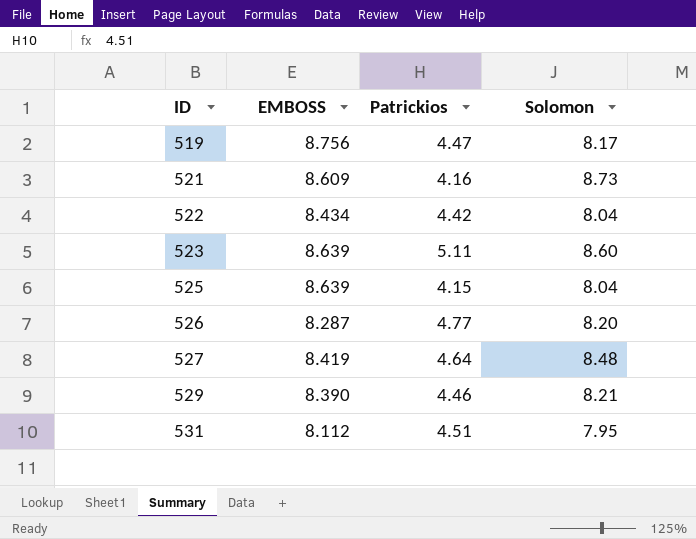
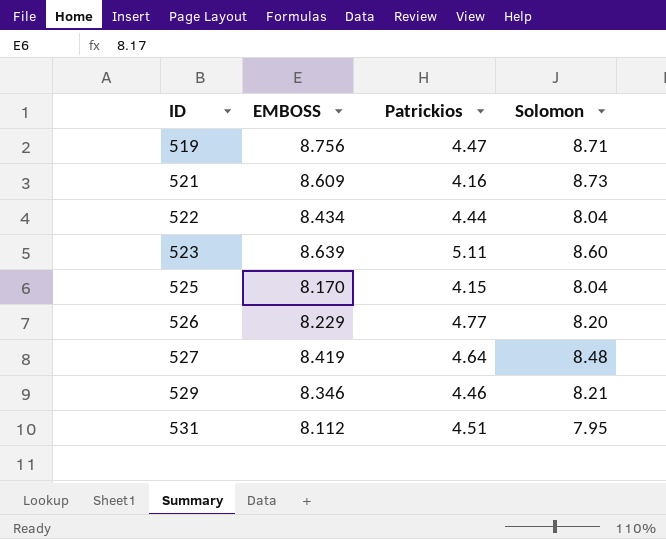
519 | Solomon: 8.17 -> 8.71
522 | Patrickios: 4.42 -> 4.44
525 | EMBOSS: 8.639 -> 8.170
526 | EMBOSS: 8.287 -> 8.229
529 | EMBOSS: 8.390 -> 8.346

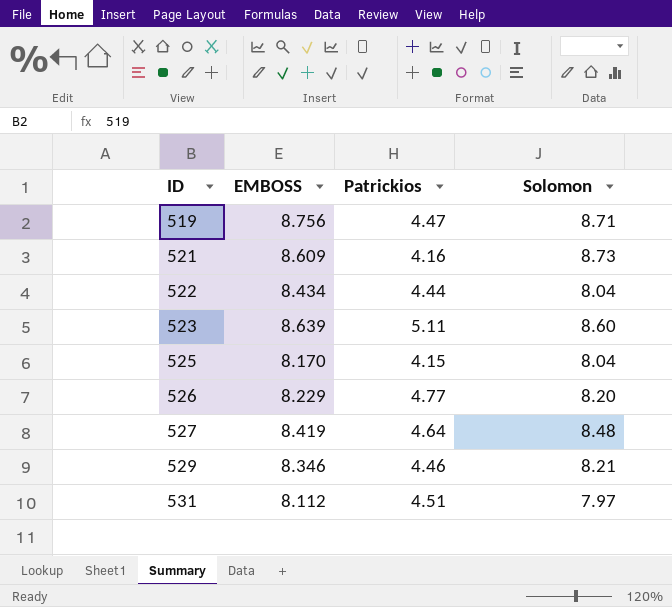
531 | Solomon: 7.95 -> 7.97

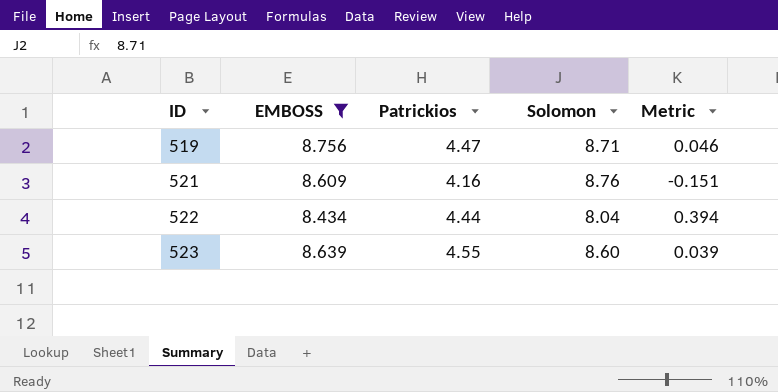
filter: none -> EMBOSS >= 8.434
column Metric | formula: none -> [EMBOSS] - [Solomon]
521 | Solomon: 8.73 -> 8.76
523 | Patrickios: 5.11 -> 4.55

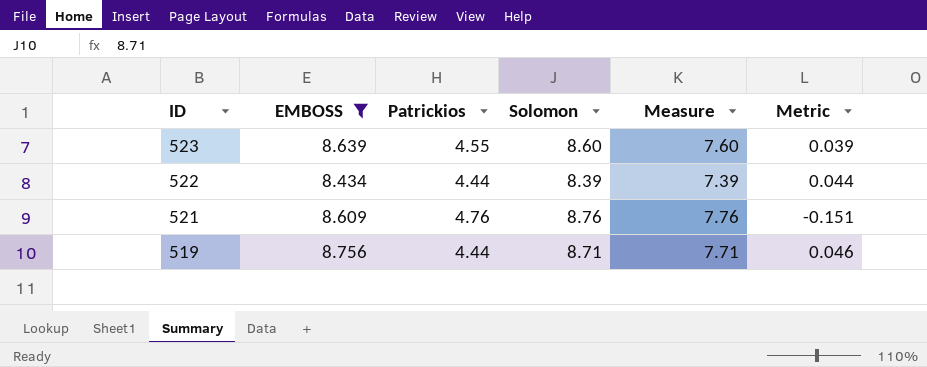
row order: ID ascending -> ID descending
column Measure | formula: none -> [Solomon] - 1
522 | Solomon: 8.04 -> 8.39
522 | Metric: 0.394 -> 0.044
521 | Patrickios: 4.16 -> 4.76
519 | Patrickios: 4.47 -> 4.44

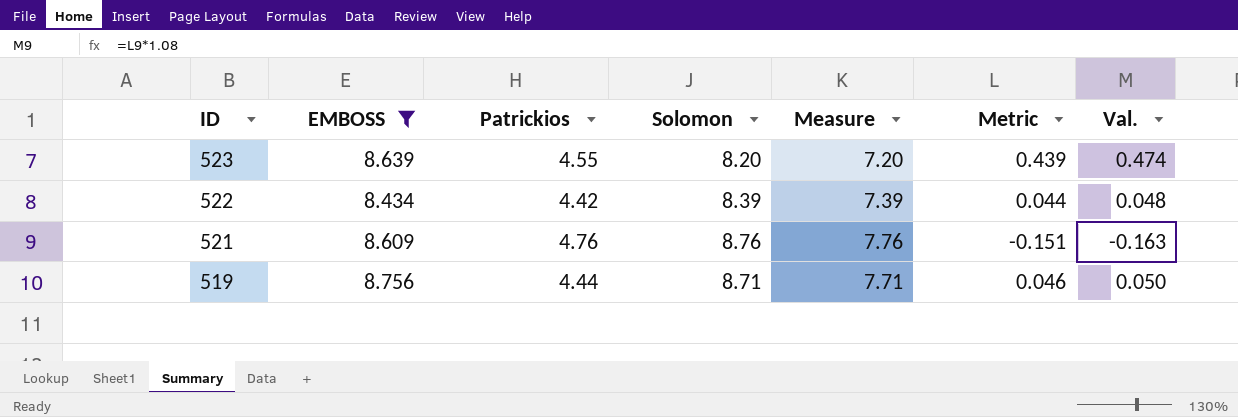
column Val. | formula: none -> [Metric] * 1.08
523 | Solomon: 8.60 -> 8.20
523 | Measure: 7.60 -> 7.20
523 | Metric: 0.039 -> 0.439
522 | Patrickios: 4.44 -> 4.42

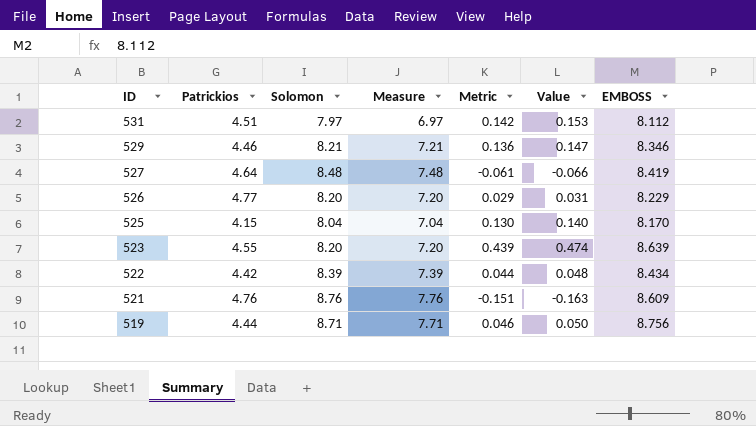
filter: EMBOSS >= 8.434 -> none
column name: Val. -> Value
column EMBOSS | position: 2 -> 7

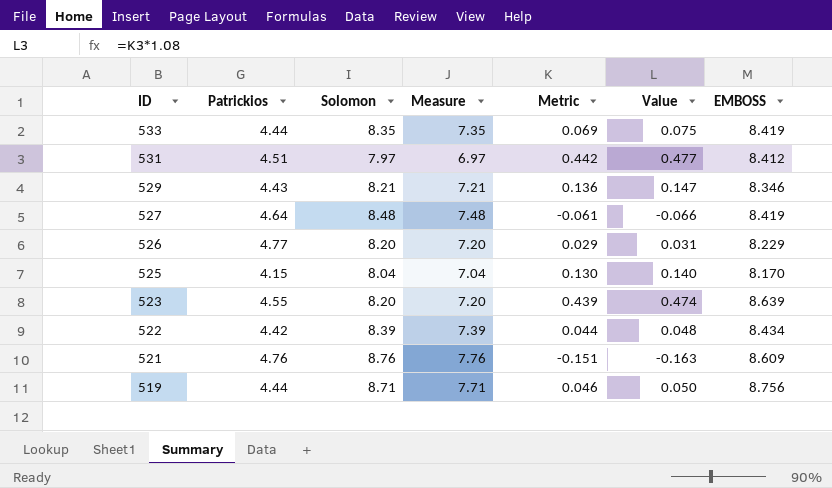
row 533: none -> 4.44 | 8.35 | 7.35 | 0.069 | 0.075 | 8.419
531 | Metric: 0.142 -> 0.442
531 | Value: 0.153 -> 0.477
531 | EMBOSS: 8.112 -> 8.412
529 | Patrickios: 4.46 -> 4.43

